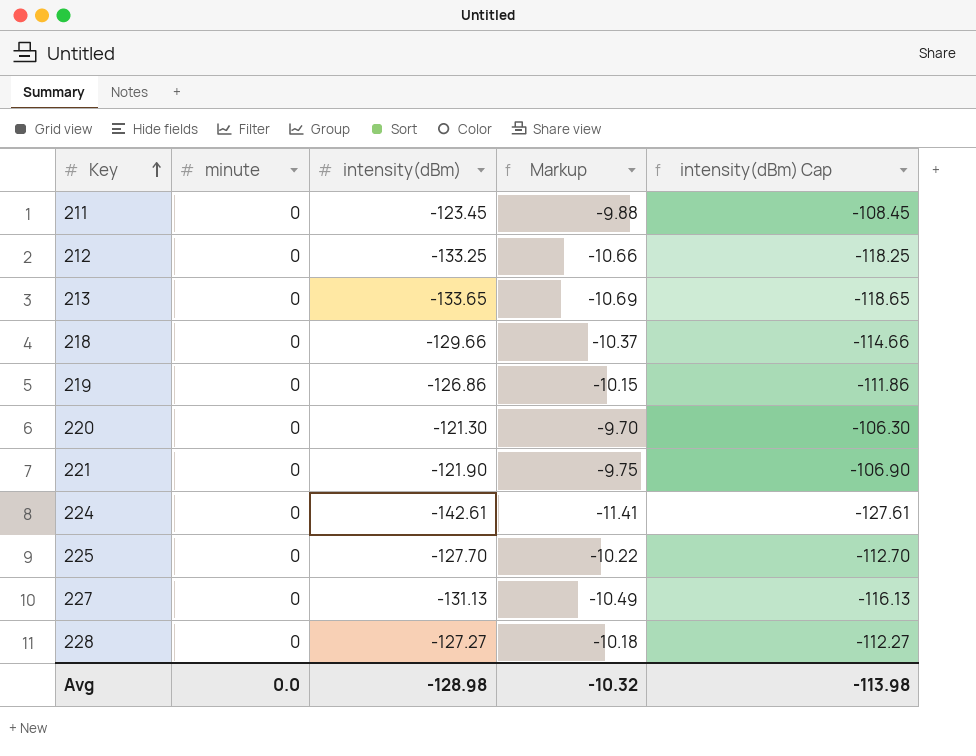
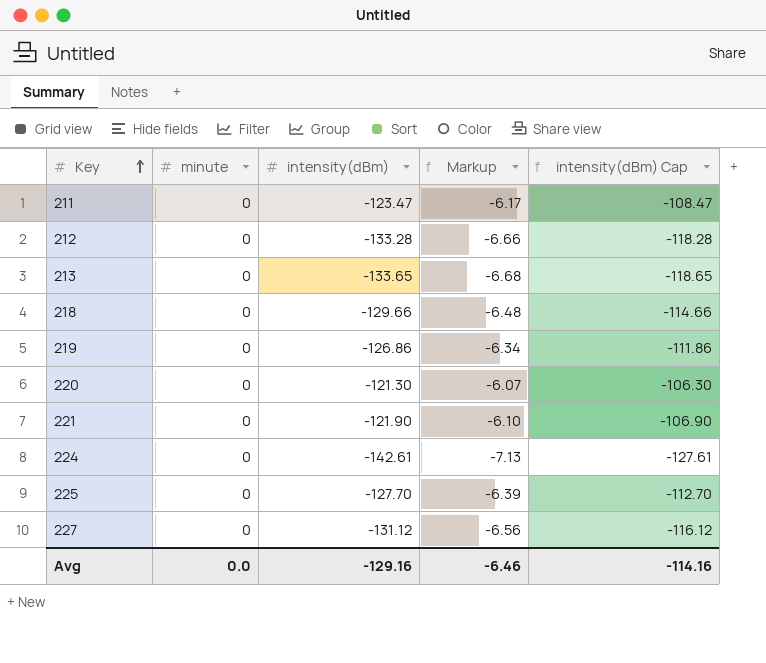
column Markup | formula: [intensity(dBm)] * 0.08 -> [intensity(dBm)] * 0.05
row 228: 0 | -127.27 | -10.18 | -112.27 -> none
211 | intensity(dBm): -123.45 -> -123.47
211 | intensity(dBm) Cap: -108.45 -> -108.47
212 | intensity(dBm): -133.25 -> -133.28
212 | intensity(dBm) Cap: -118.25 -> -118.28
227 | intensity(dBm): -131.13 -> -131.12
227 | intensity(dBm) Cap: -116.13 -> -116.12
Avg | intensity(dBm): -128.98 -> -129.16
Avg | Markup: -10.32 -> -6.46
Avg | intensity(dBm) Cap: -113.98 -> -114.16

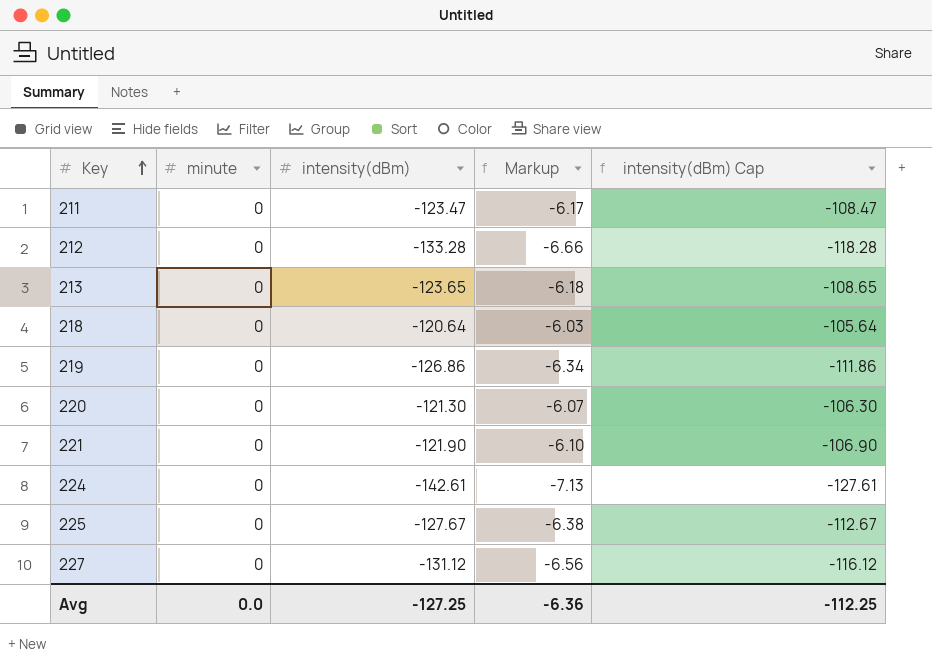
213 | intensity(dBm): -133.65 -> -123.65
213 | Markup: -6.68 -> -6.18
213 | intensity(dBm) Cap: -118.65 -> -108.65
218 | intensity(dBm): -129.66 -> -120.64
218 | Markup: -6.48 -> -6.03
218 | intensity(dBm) Cap: -114.66 -> -105.64
225 | intensity(dBm): -127.70 -> -127.67
225 | Markup: -6.39 -> -6.38
225 | intensity(dBm) Cap: -112.70 -> -112.67
Avg | intensity(dBm): -129.16 -> -127.25
Avg | Markup: -6.46 -> -6.36
Avg | intensity(dBm) Cap: -114.16 -> -112.25

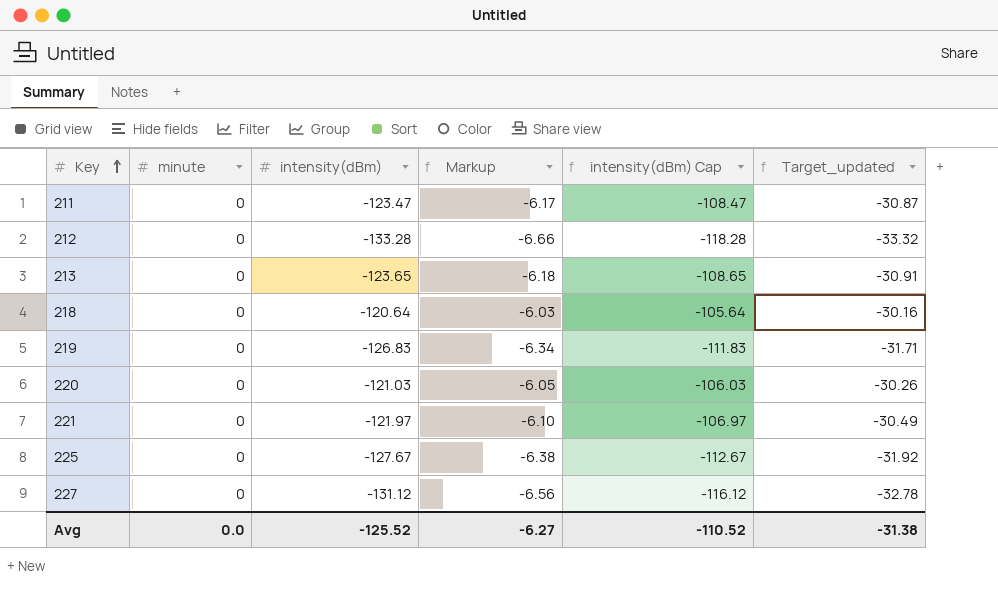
column Target_updated | formula: none -> [intensity(dBm)] * 0.25
row 224: 0 | -142.61 | -7.13 | -127.61 -> none
219 | intensity(dBm): -126.86 -> -126.83
219 | intensity(dBm) Cap: -111.86 -> -111.83
220 | intensity(dBm): -121.30 -> -121.03
220 | Markup: -6.07 -> -6.05
220 | intensity(dBm) Cap: -106.30 -> -106.03
221 | intensity(dBm): -121.90 -> -121.97
221 | intensity(dBm) Cap: -106.90 -> -106.97
Avg | intensity(dBm): -127.25 -> -125.52
Avg | Markup: -6.36 -> -6.27
Avg | intensity(dBm) Cap: -112.25 -> -110.52

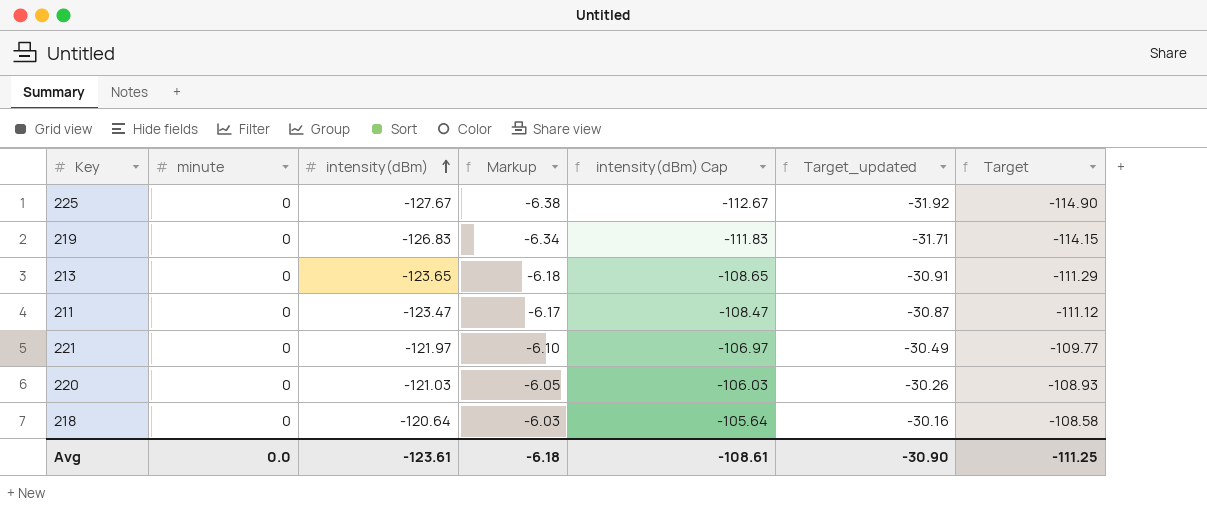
row order: Key ascending -> intensity(dBm) ascending
column Target | formula: none -> [intensity(dBm)] * 0.9
row 212: 0 | -133.28 | -6.66 | -118.28 | -33.32 -> none
row 227: 0 | -131.12 | -6.56 | -116.12 | -32.78 -> none
Avg | intensity(dBm): -125.52 -> -123.61
Avg | Markup: -6.27 -> -6.18
Avg | intensity(dBm) Cap: -110.52 -> -108.61
Avg | Target_updated: -31.38 -> -30.90

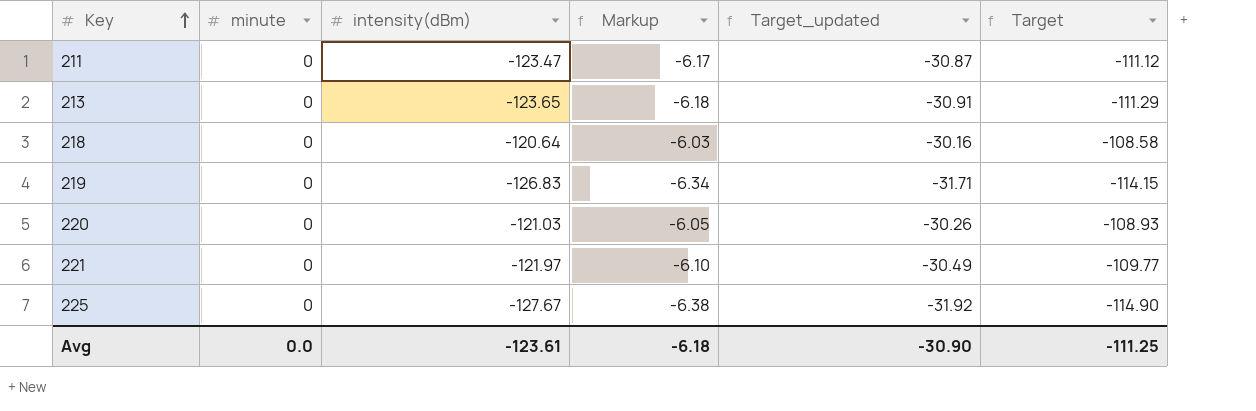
row order: intensity(dBm) ascending -> Key ascending
column intensity(dBm) Cap | formula: [intensity(dBm)] + 15 -> none

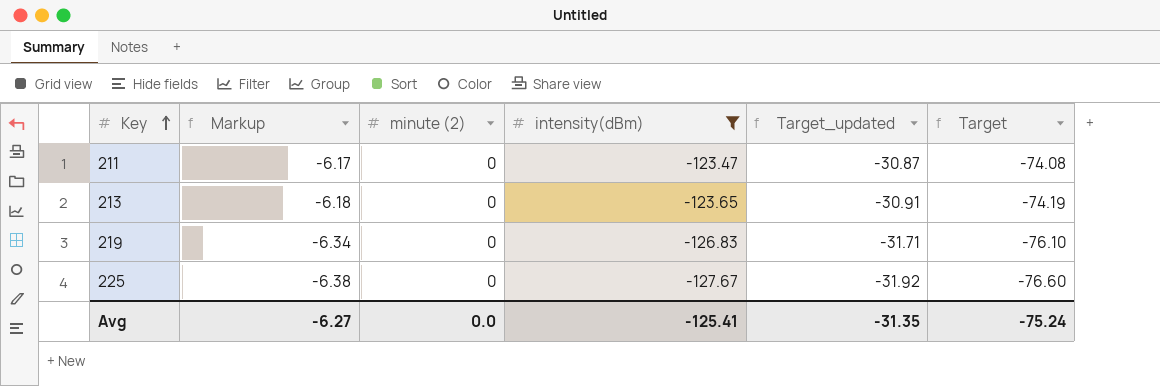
filter: none -> intensity(dBm) <= -123.47
column Markup | position: 4 -> 2
column name: minute -> minute (2)
column Target | formula: [intensity(dBm)] * 0.9 -> [intensity(dBm)] * 0.6
Avg | Markup: -6.18 -> -6.27
Avg | intensity(dBm): -123.61 -> -125.41
Avg | Target_updated: -30.90 -> -31.35
Avg | Target: -111.25 -> -75.24

